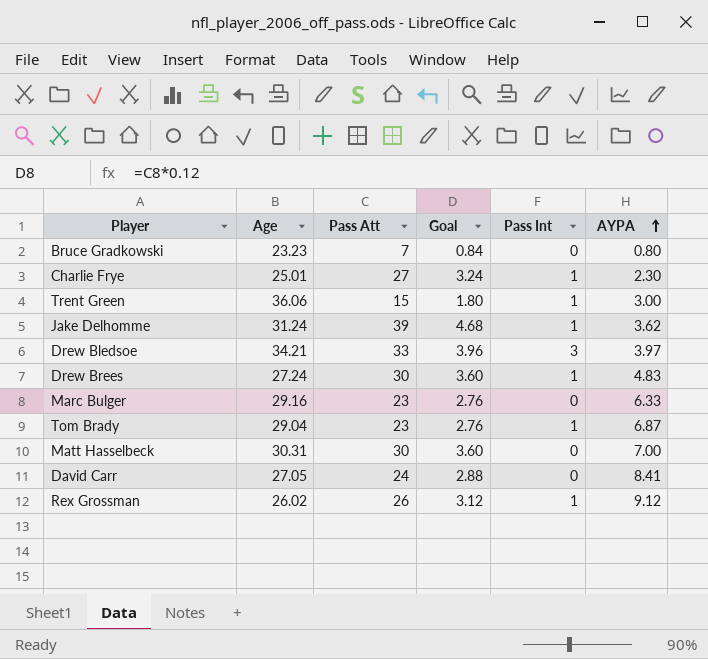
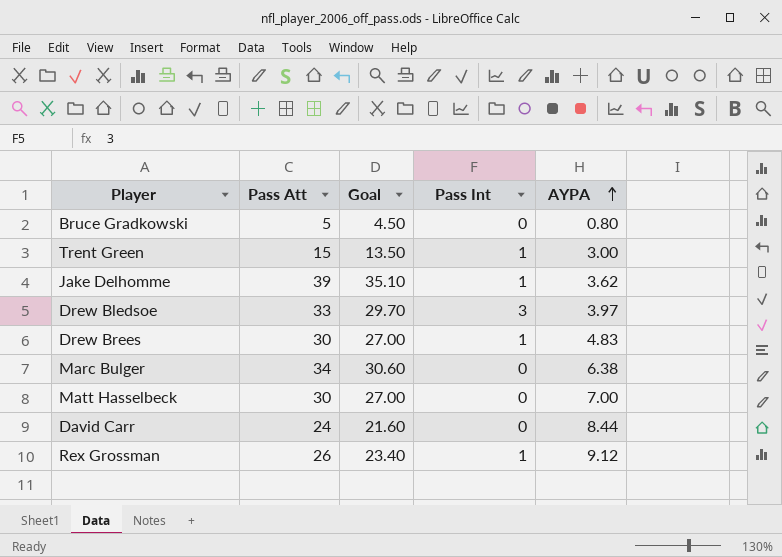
column Age | position: 2 -> none
column Goal | formula: [Pass Att] * 0.12 -> [Pass Att] * 0.9
row Charlie Frye: 25.01 | 27 | 3.24 | 1 | 2.30 -> none
row Tom Brady: 29.04 | 23 | 2.76 | 1 | 6.87 -> none
Bruce Gradkowski | Pass Att: 7 -> 5
Marc Bulger | Pass Att: 23 -> 34
Marc Bulger | AYPA: 6.33 -> 6.38
David Carr | AYPA: 8.41 -> 8.44

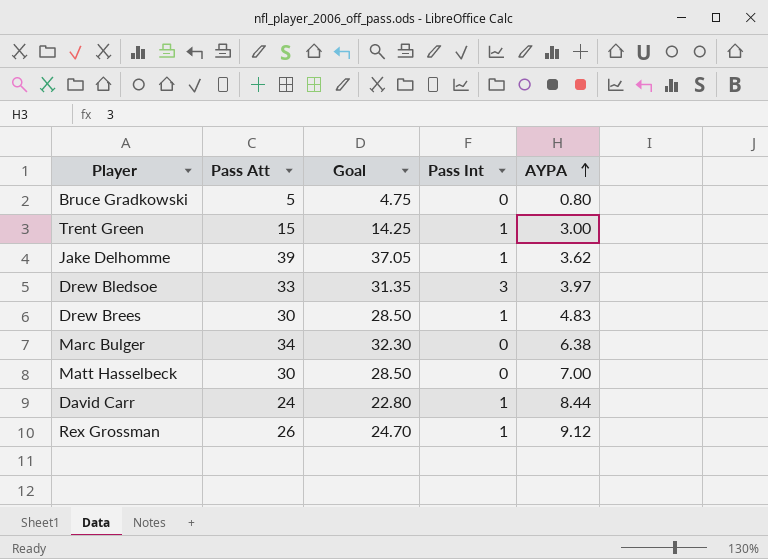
column Goal | formula: [Pass Att] * 0.9 -> [Pass Att] * 0.95
David Carr | Pass Int: 0 -> 1

